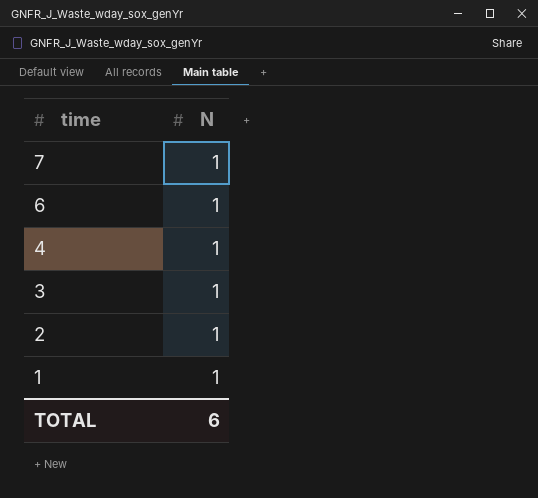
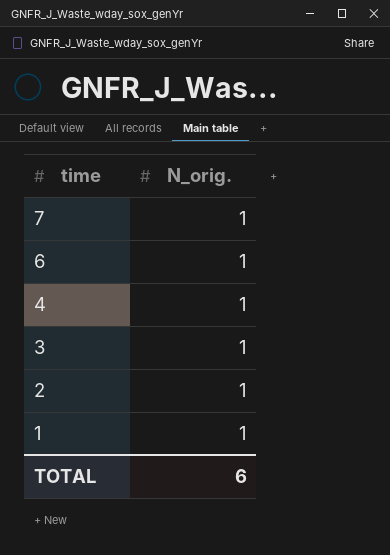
column name: N -> N_orig.

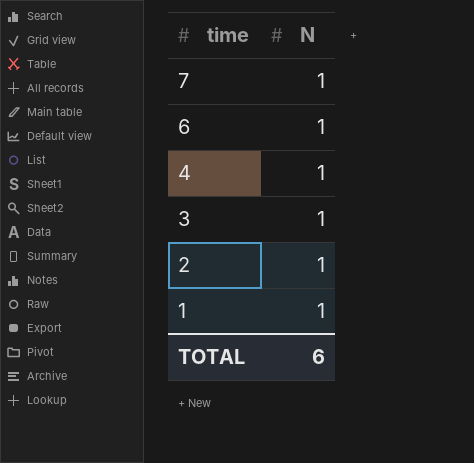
column name: N_orig. -> N

